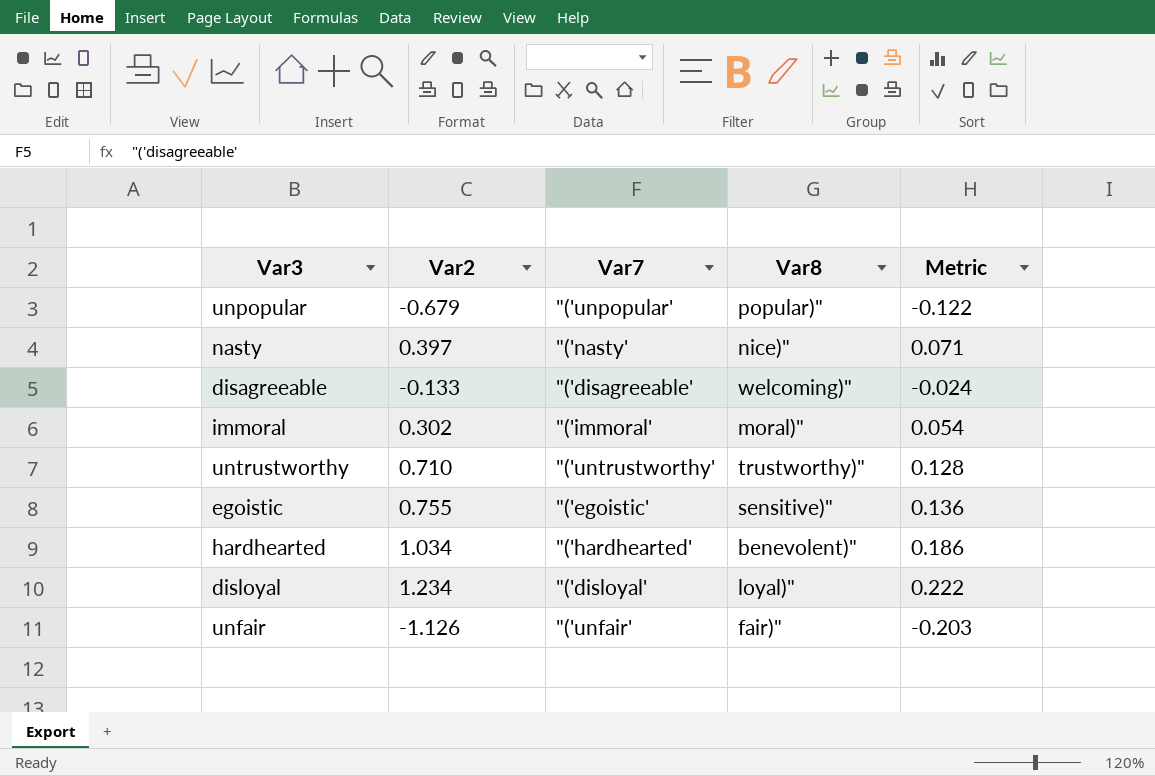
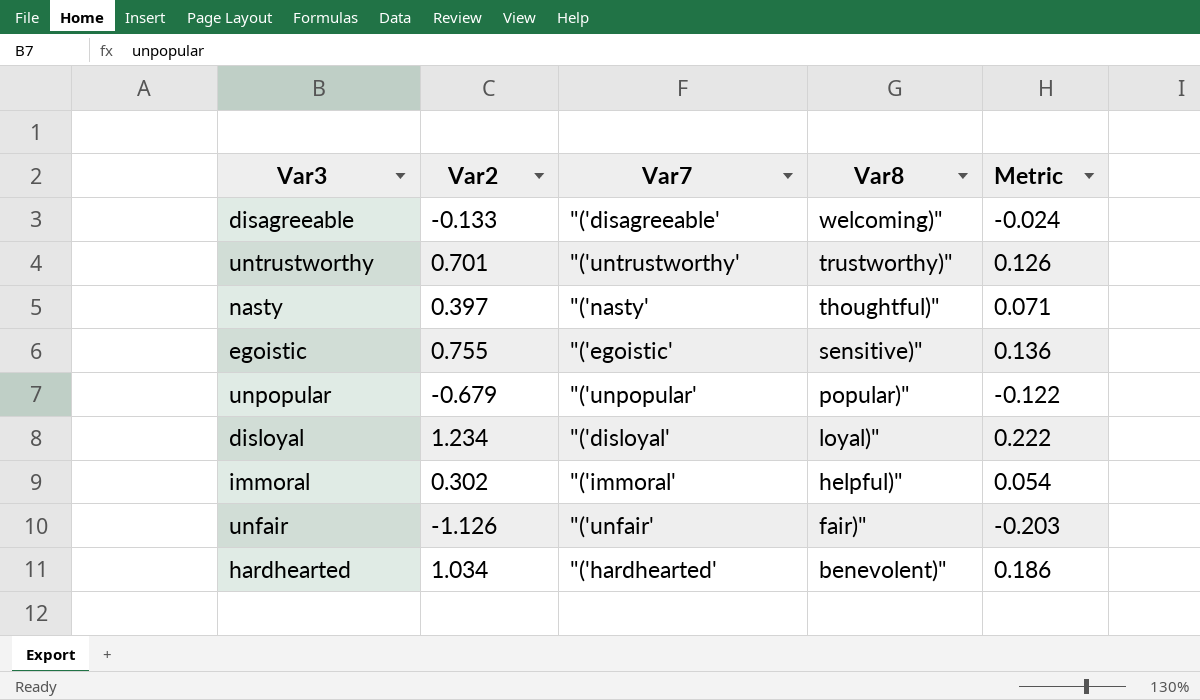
row order: none -> Var8 descending
untrustworthy | Var2: 0.710 -> 0.701
untrustworthy | Metric: 0.128 -> 0.126
nasty | Var8: nice)" -> thoughtful)"
immoral | Var8: moral)" -> helpful)"

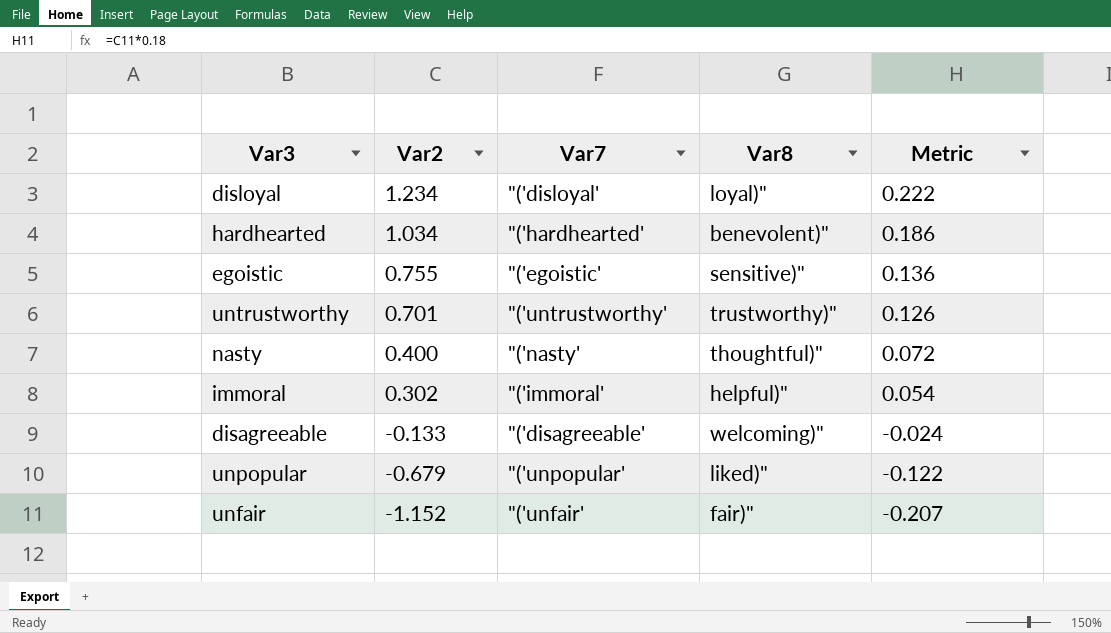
row order: Var8 descending -> Var2 descending
nasty | Var2: 0.397 -> 0.400
nasty | Metric: 0.071 -> 0.072
unpopular | Var8: popular)" -> liked)"
unfair | Var2: -1.126 -> -1.152
unfair | Metric: -0.203 -> -0.207

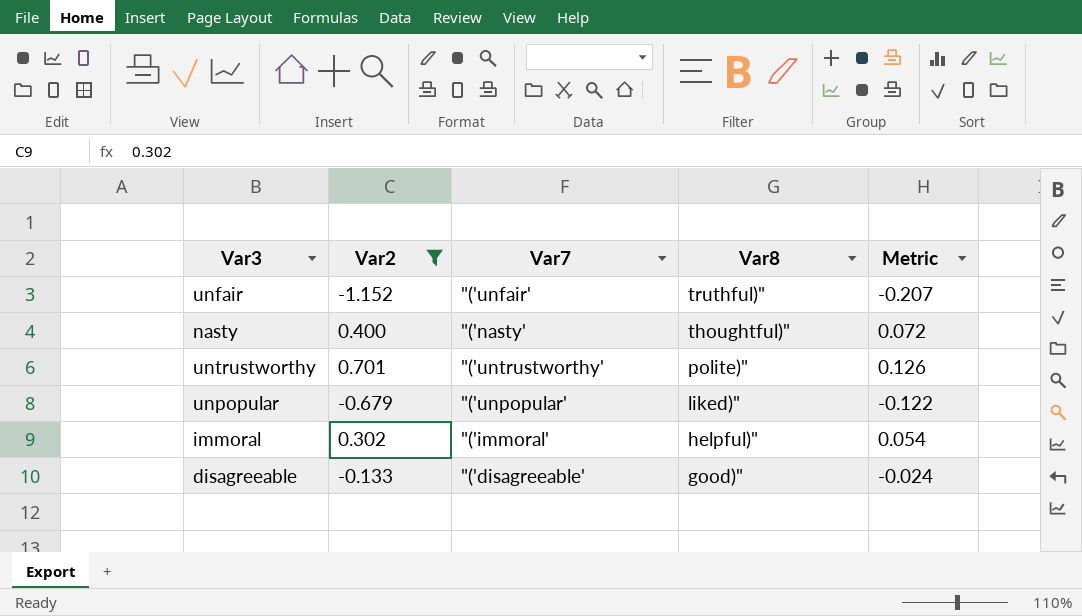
filter: none -> Var2 <= 0.701
row order: Var2 descending -> Var8 descending
unfair | Var8: fair)" -> truthful)"
untrustworthy | Var8: trustworthy)" -> polite)"
disagreeable | Var8: welcoming)" -> good)"

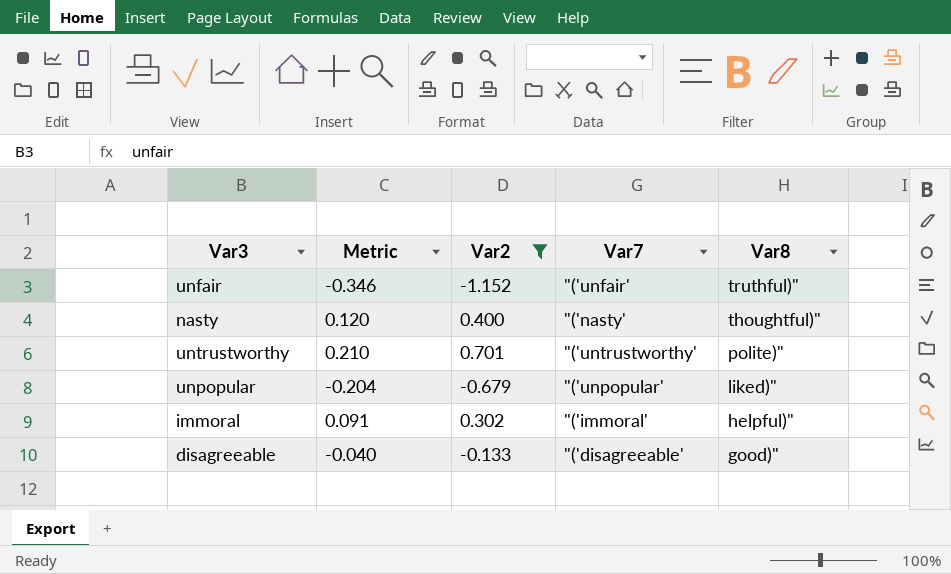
column Metric | formula: [Var2] * 0.18 -> [Var2] * 0.3
column Metric | position: 5 -> 2

